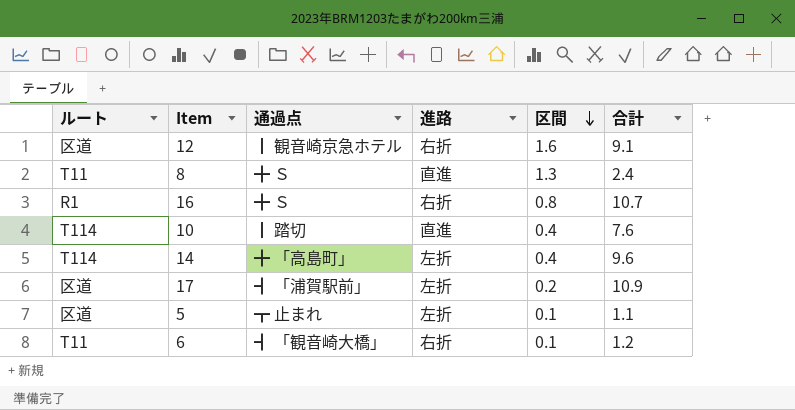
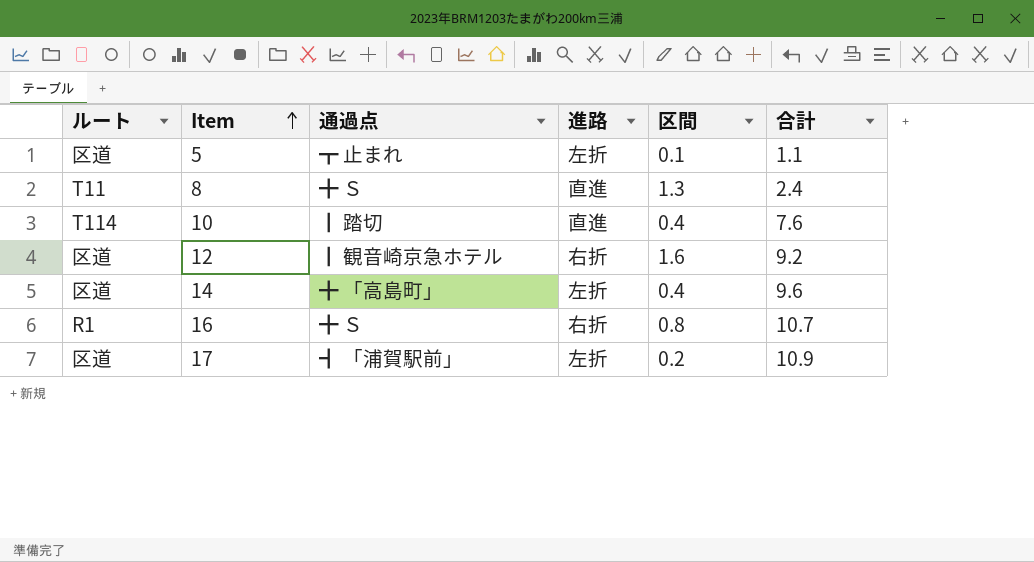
row order: 区間 descending -> Item ascending
row 6: T11 | ┫ 「観音崎大橋」 | 右折 | 0.1 | 1.2 -> none
12 | 合計: 9.1 -> 9.2
14 | ルート: T114 -> 区道

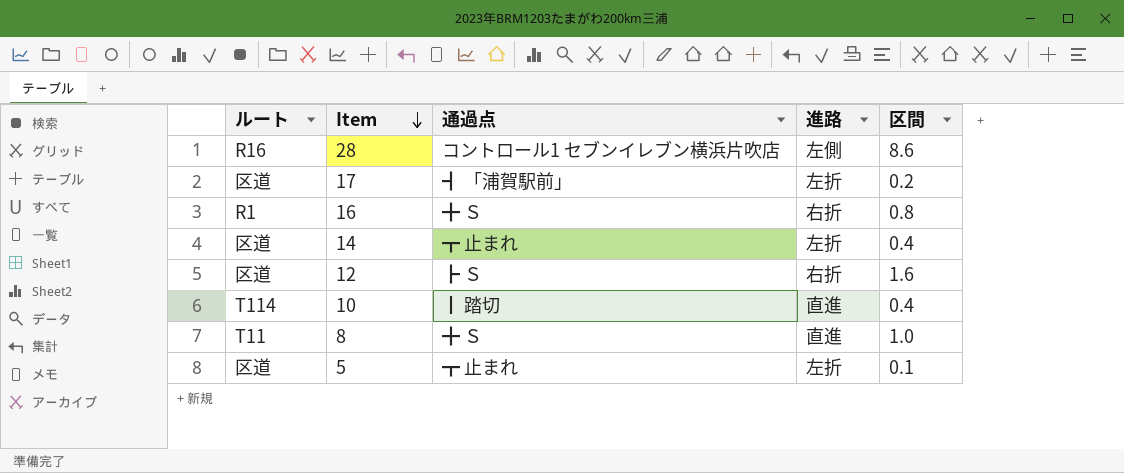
row order: Item ascending -> Item descending
column 合計 | position: 6 -> none
row 28: none -> R16 | コントロール1 セブンイレブン横浜片吹店 | 左側 | 8.6
14 | 通過点: ╋ 「高島町」 -> ┳ 止まれ
12 | 通過点: ┃ 観音崎京急ホテル -> ┣ Ｓ
8 | 区間: 1.3 -> 1.0

